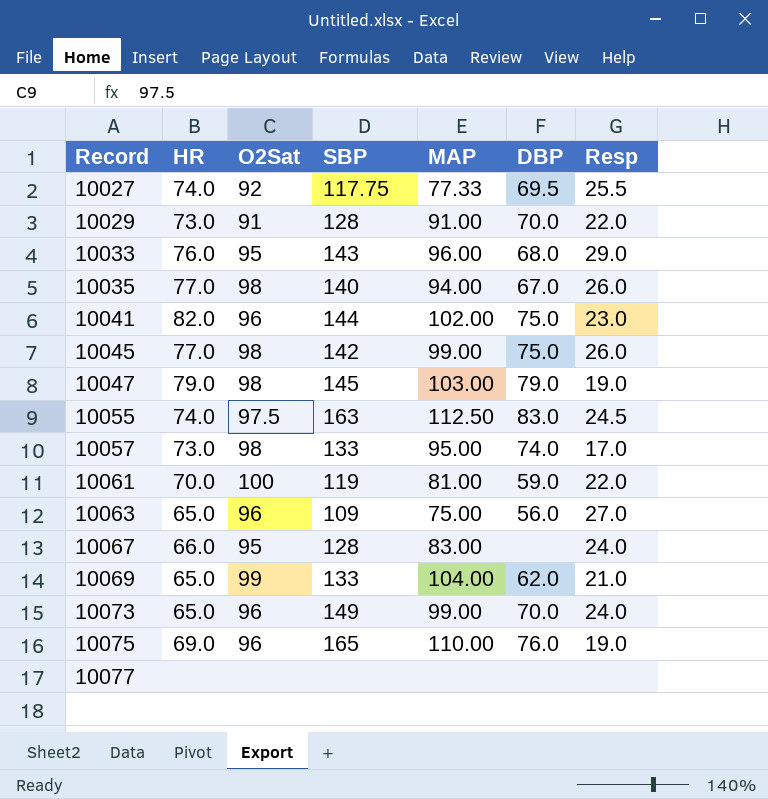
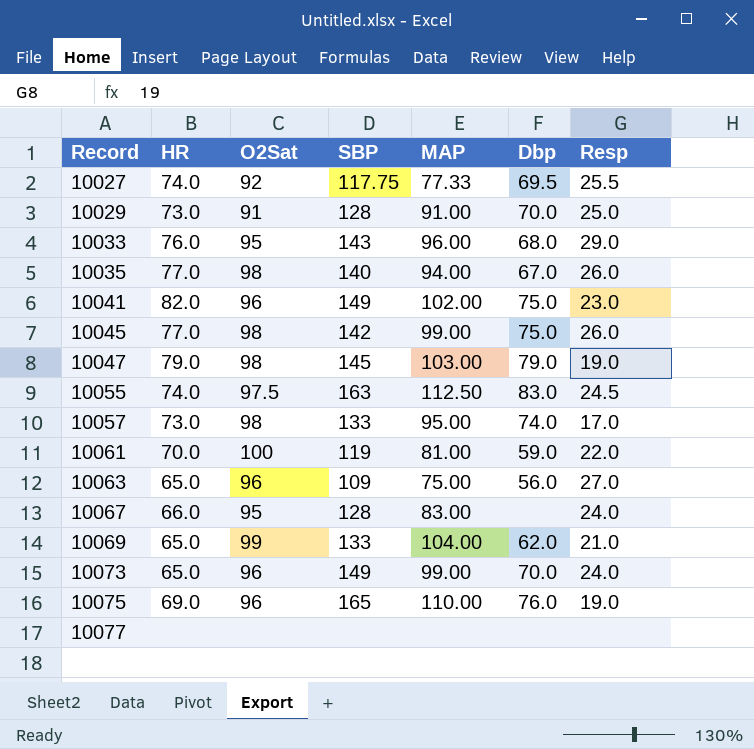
column name: DBP -> Dbp
10029 | Resp: 22.0 -> 25.0
10041 | SBP: 144 -> 149

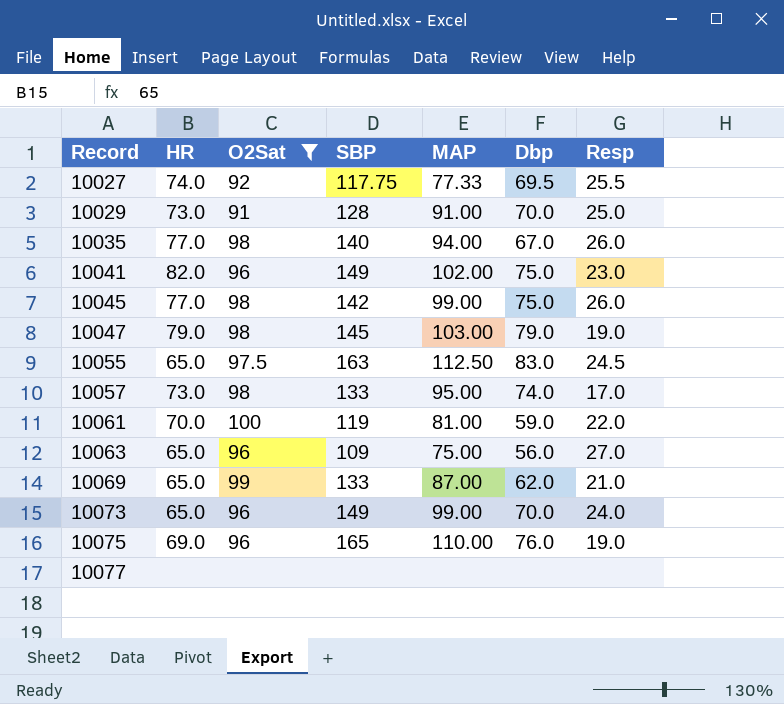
filter: none -> O2Sat != 95
10055 | HR: 74.0 -> 65.0
10069 | MAP: 104.00 -> 87.00

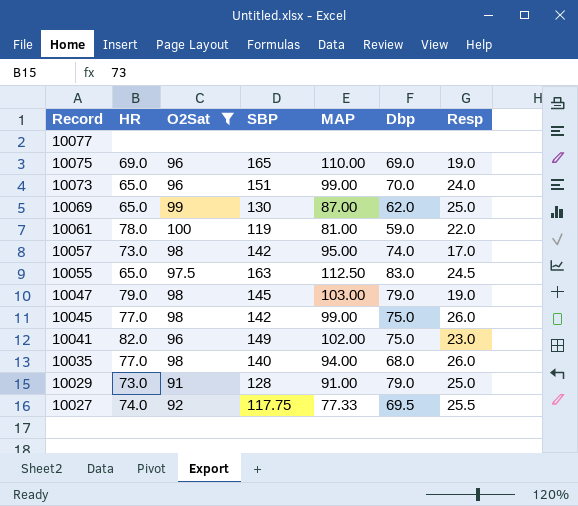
row order: Record ascending -> Record descending
row 10063: 65.0 | 96 | 109 | 75.00 | 56.0 | 27.0 -> none
10075 | Dbp: 76.0 -> 69.0
10073 | SBP: 149 -> 151
10069 | SBP: 133 -> 130
10069 | Resp: 21.0 -> 25.0
10061 | HR: 70.0 -> 78.0
10057 | SBP: 133 -> 142
10035 | Dbp: 67.0 -> 68.0
10029 | Dbp: 70.0 -> 79.0

